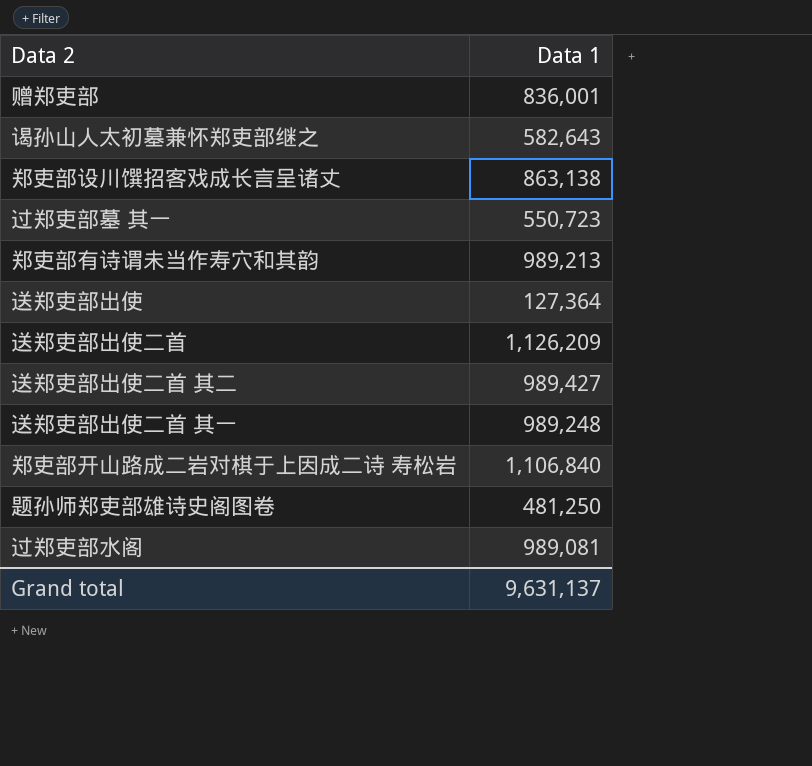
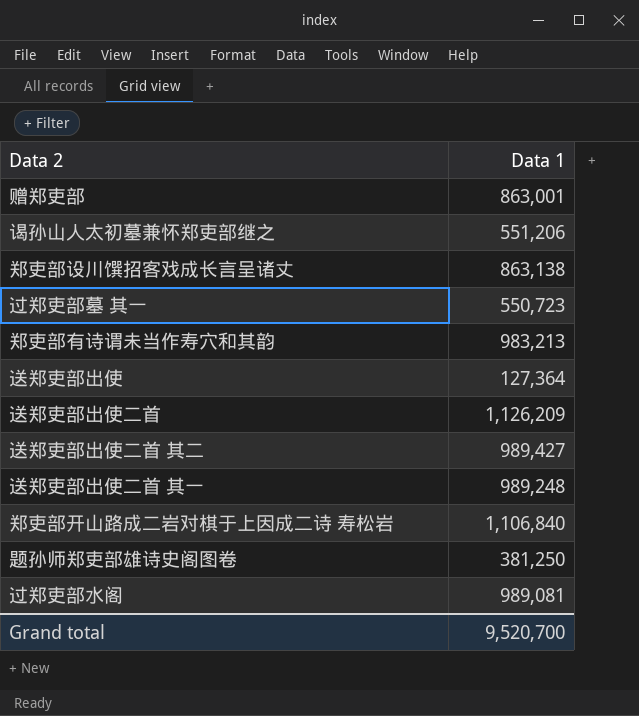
赠郑吏部 | Data 1: 836,001 -> 863,001
谒孙山人太初墓兼怀郑吏部继之 | Data 1: 582,643 -> 551,206
郑吏部有诗谓未当作寿穴和其韵 | Data 1: 989,213 -> 983,213
题孙师郑吏部雄诗史阁图卷 | Data 1: 481,250 -> 381,250
Grand total | Data 1: 9,631,137 -> 9,520,700

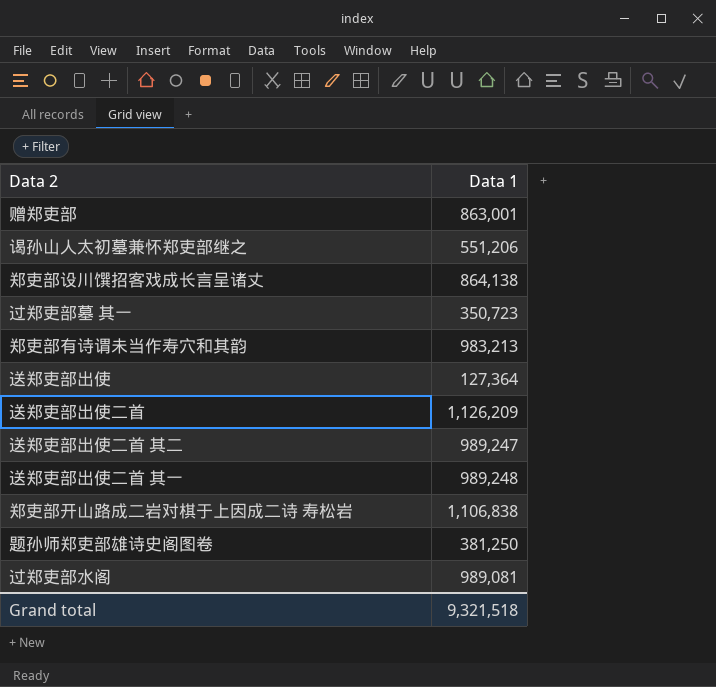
郑吏部设川馔招客戏成长言呈诸丈 | Data 1: 863,138 -> 864,138
过郑吏部墓 其一 | Data 1: 550,723 -> 350,723
送郑吏部出使二首 其二 | Data 1: 989,427 -> 989,247
郑吏部开山路成二岩对棋于上因成二诗 寿松岩 | Data 1: 1,106,840 -> 1,106,838
Grand total | Data 1: 9,520,700 -> 9,321,518

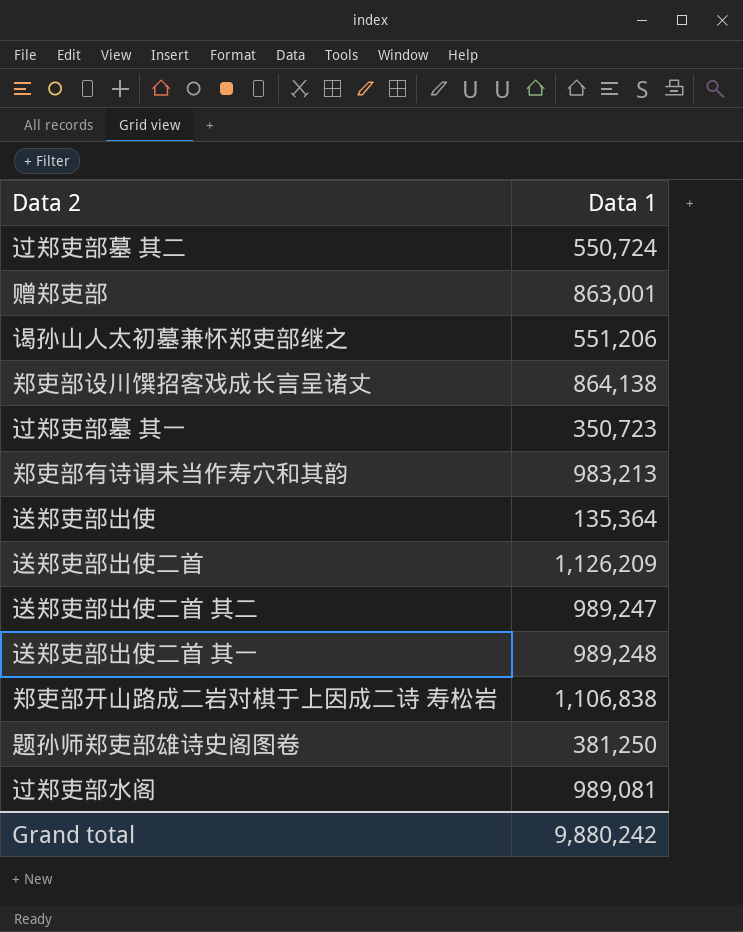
row 过郑吏部墓 其二: none -> 550,724
送郑吏部出使 | Data 1: 127,364 -> 135,364
Grand total | Data 1: 9,321,518 -> 9,880,242

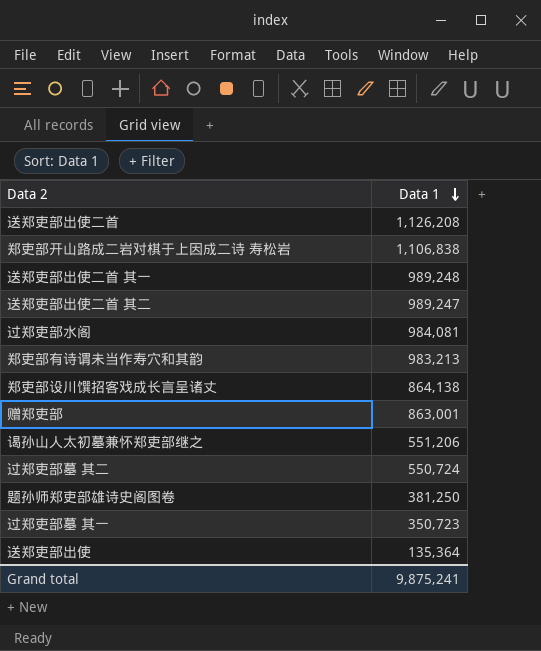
row order: none -> Data 1 descending
送郑吏部出使二首 | Data 1: 1,126,209 -> 1,126,208
过郑吏部水阁 | Data 1: 989,081 -> 984,081
Grand total | Data 1: 9,880,242 -> 9,875,241

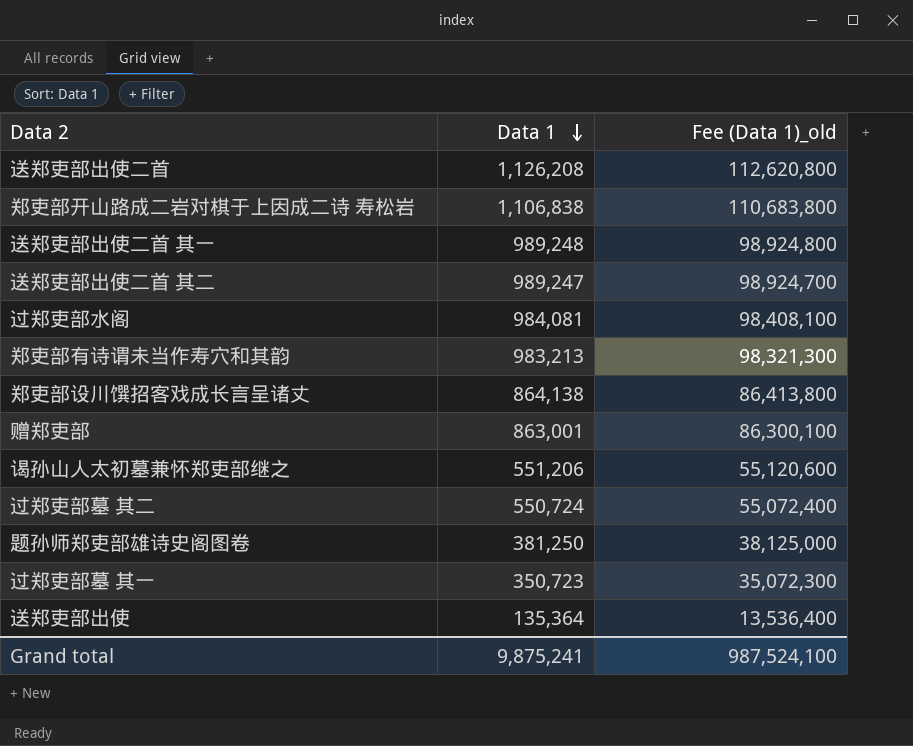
column Fee (Data 1)_old | formula: none -> [Data 1] * 100

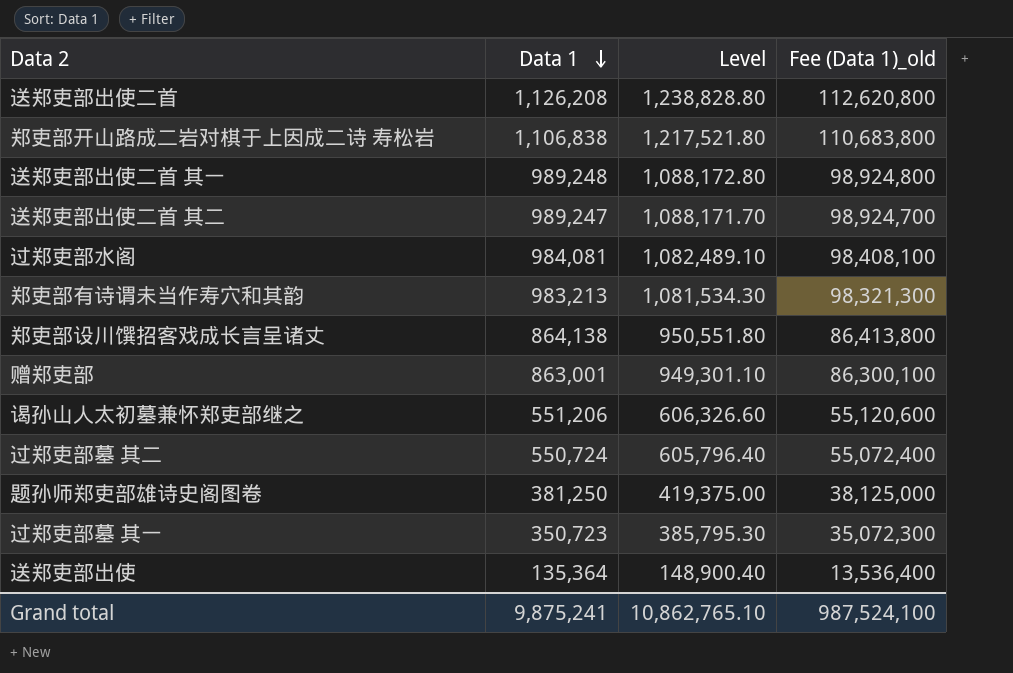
column Level | formula: none -> [Data 1] * 1.1

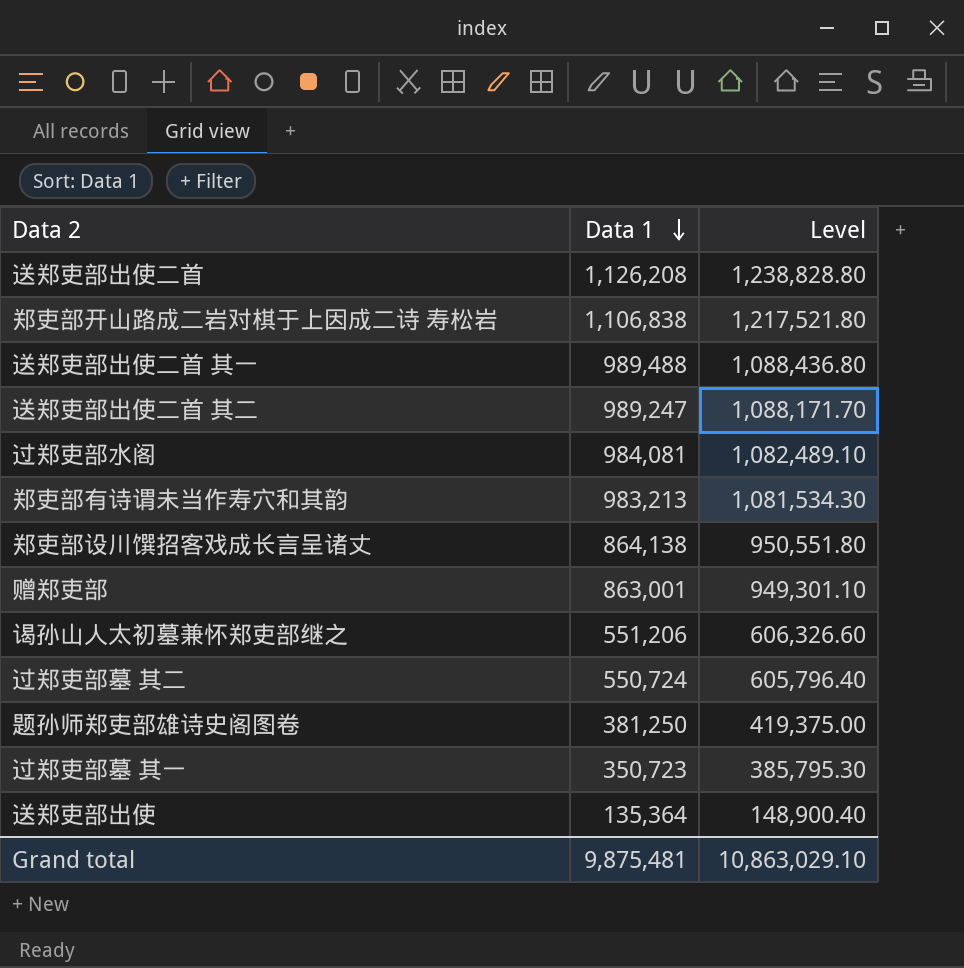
column Fee (Data 1)_old | formula: [Data 1] * 100 -> none
送郑吏部出使二首 其一 | Data 1: 989,248 -> 989,488
送郑吏部出使二首 其一 | Level: 1,088,172.80 -> 1,088,436.80
Grand total | Data 1: 9,875,241 -> 9,875,481
Grand total | Level: 10,862,765.10 -> 10,863,029.10

